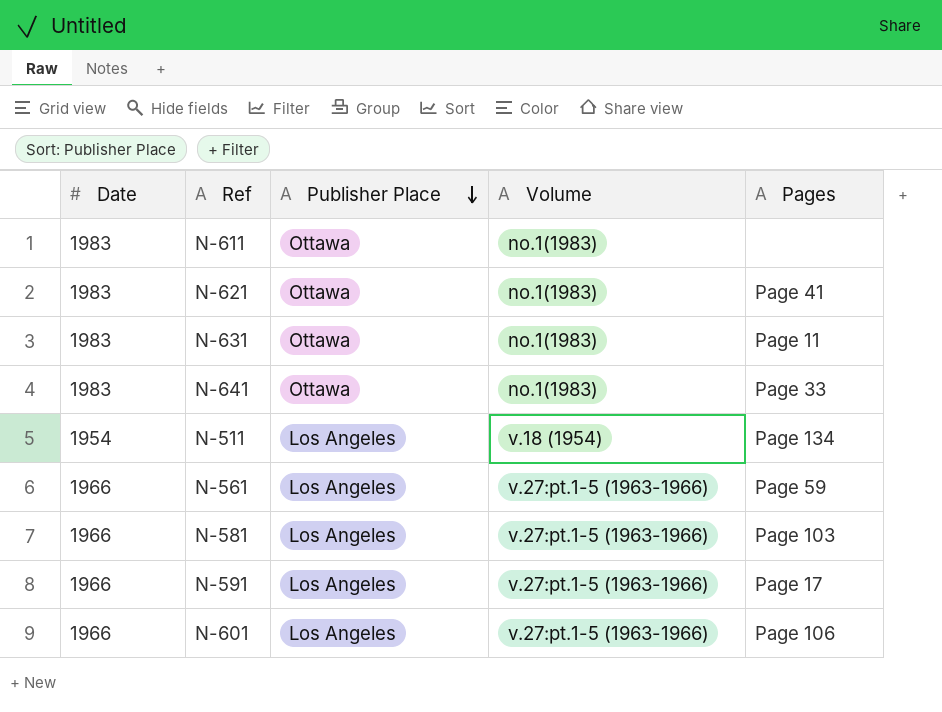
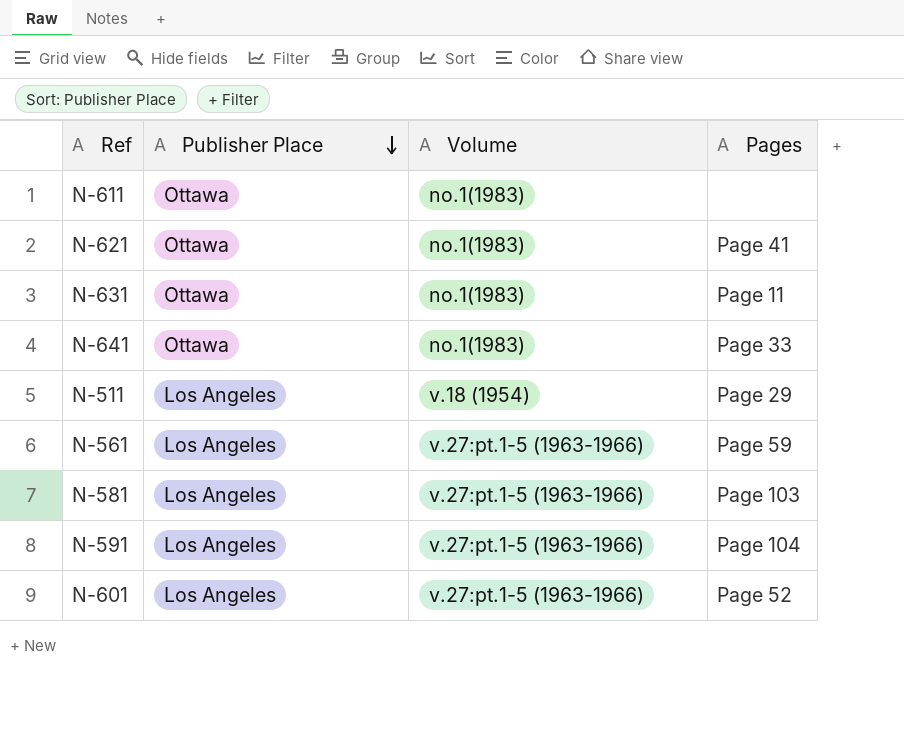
column Date | position: 1 -> none
N-511 | Pages: Page 134 -> Page 29
N-591 | Pages: Page 17 -> Page 104
N-601 | Pages: Page 106 -> Page 52

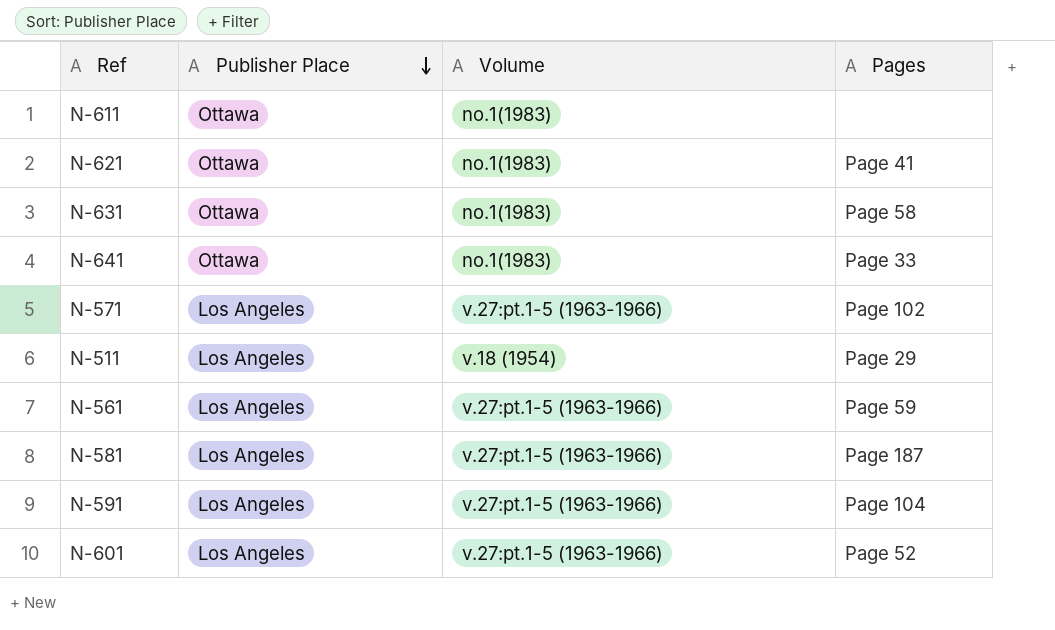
N-631 | Pages: Page 11 -> Page 58
row N-571: none -> Los Angeles | v.27:pt.1-5 (1963-1966) | Page 102
N-581 | Pages: Page 103 -> Page 187

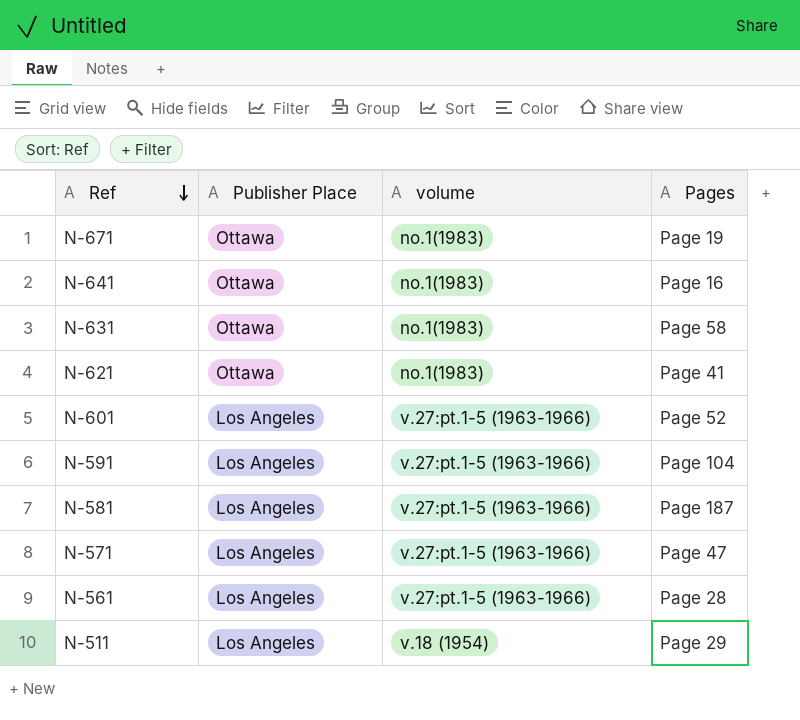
row order: Publisher Place descending -> Ref descending
column name: Volume -> volume
row N-611: Ottawa | no.1(1983) | none -> none
row N-671: none -> Ottawa | no.1(1983) | Page 19
N-641 | Pages: Page 33 -> Page 16
N-571 | Pages: Page 102 -> Page 47
N-561 | Pages: Page 59 -> Page 28

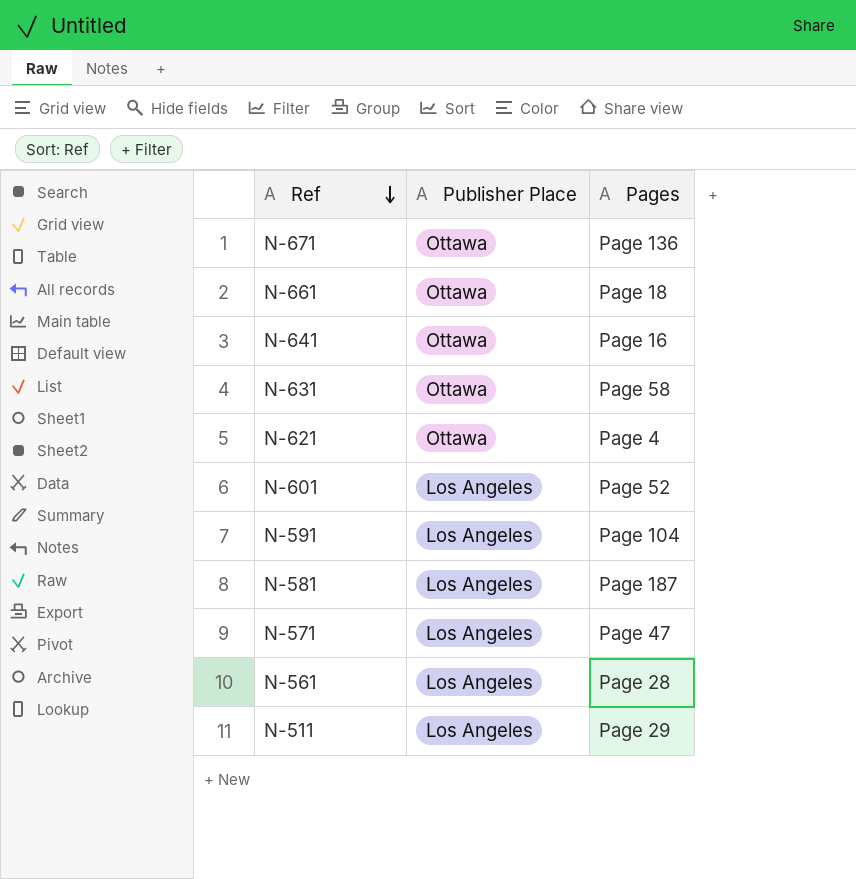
column volume | position: 3 -> none
N-671 | Pages: Page 19 -> Page 136
row N-661: none -> Ottawa | Page 18
N-621 | Pages: Page 41 -> Page 4

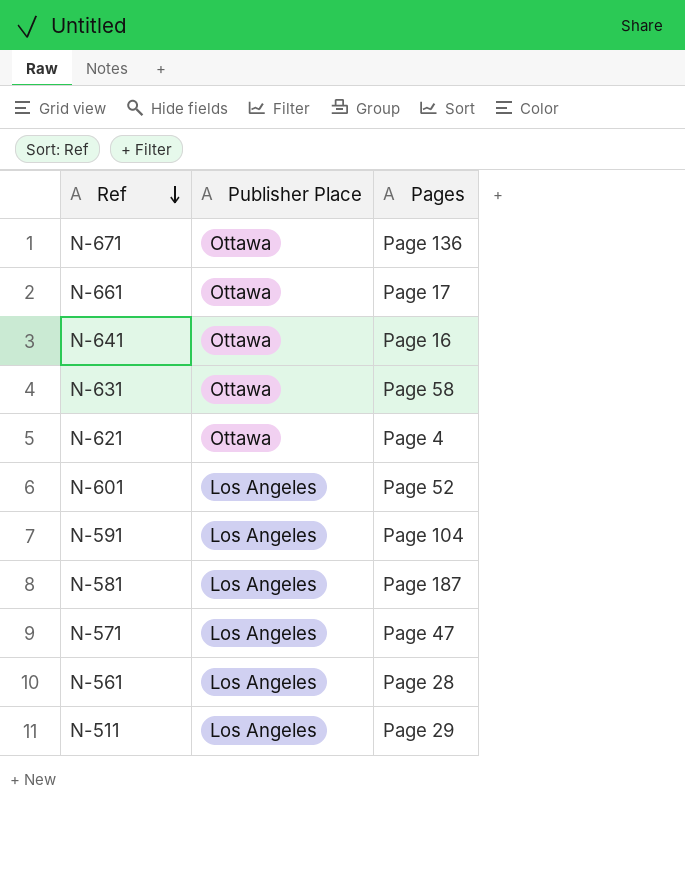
N-661 | Pages: Page 18 -> Page 17

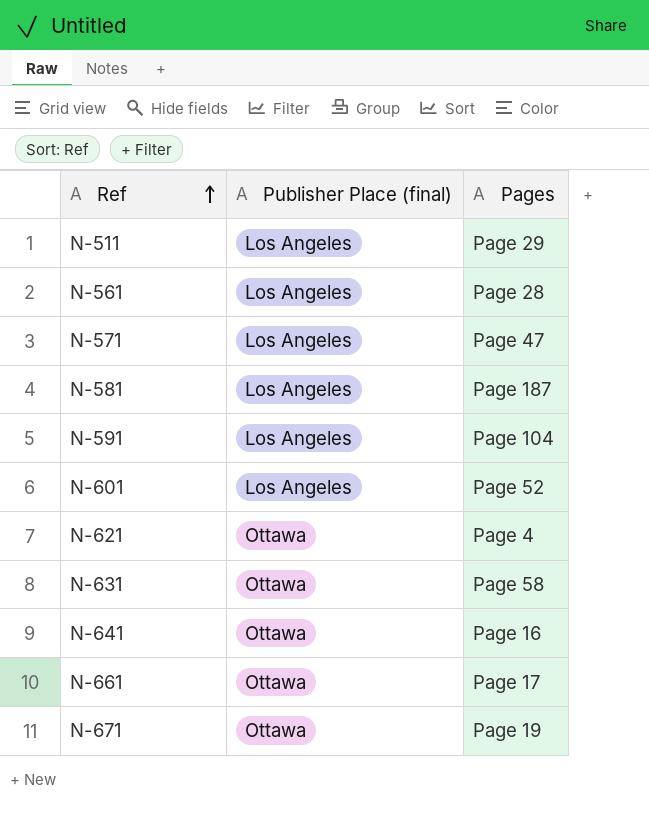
row order: Ref descending -> Ref ascending
column name: Publisher Place -> Publisher Place (final)
N-671 | Pages: Page 136 -> Page 19

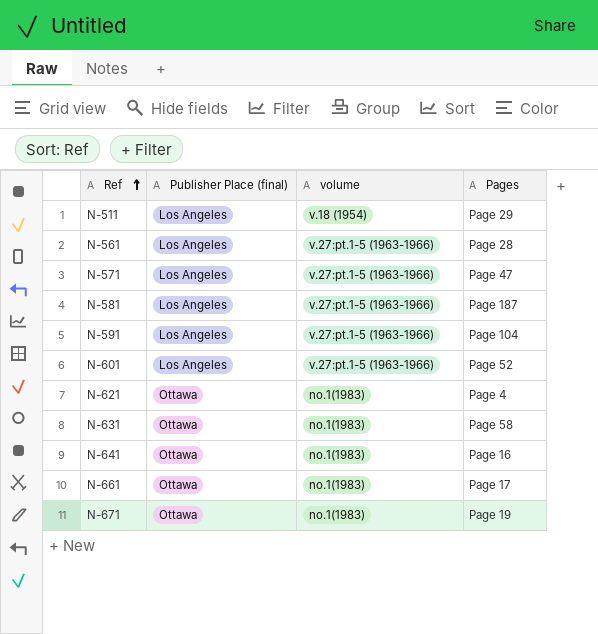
column volume | position: none -> 3

